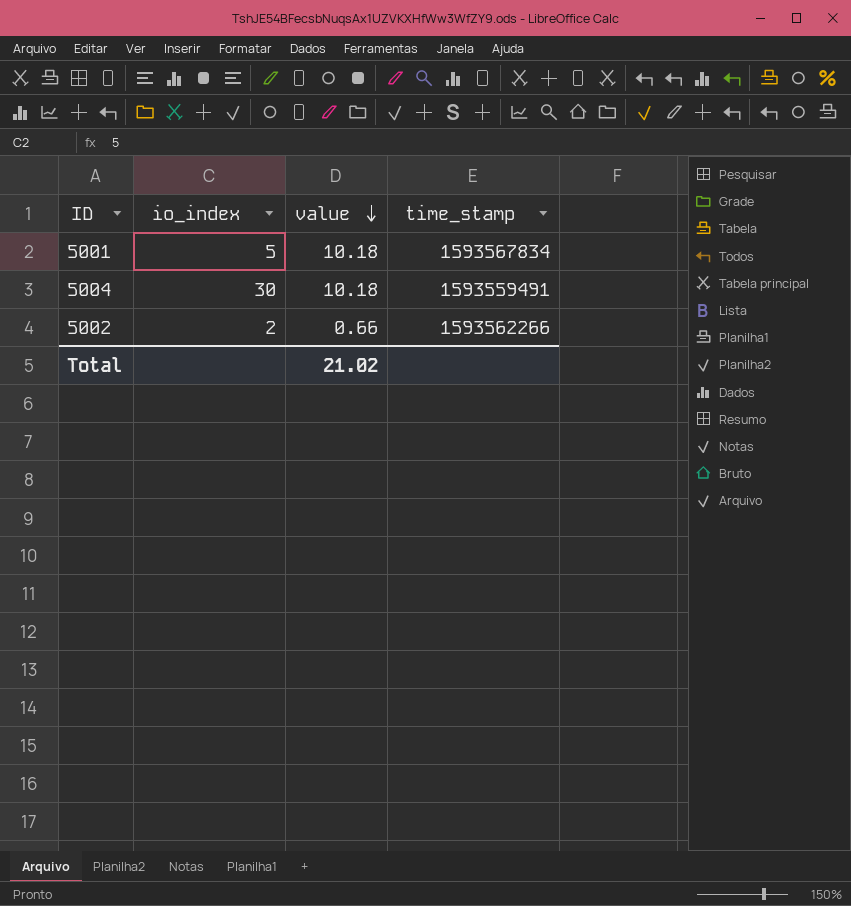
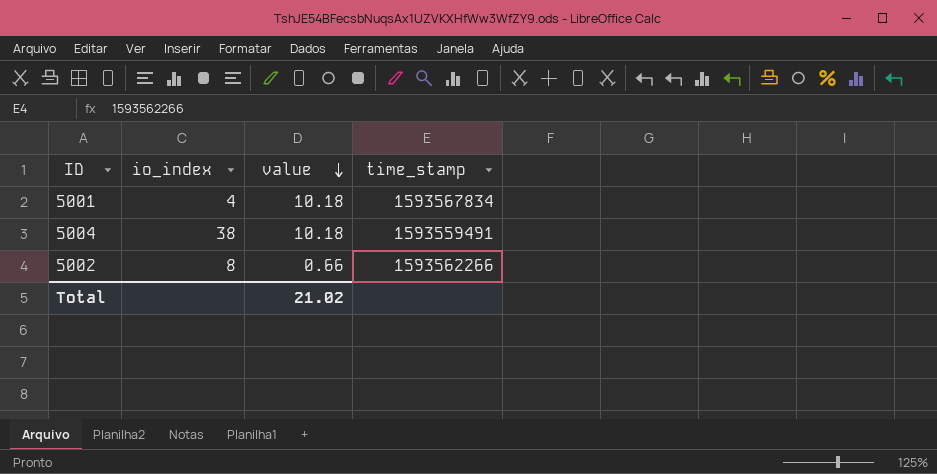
5001 | io_index: 5 -> 4
5004 | io_index: 30 -> 38
5002 | io_index: 2 -> 8

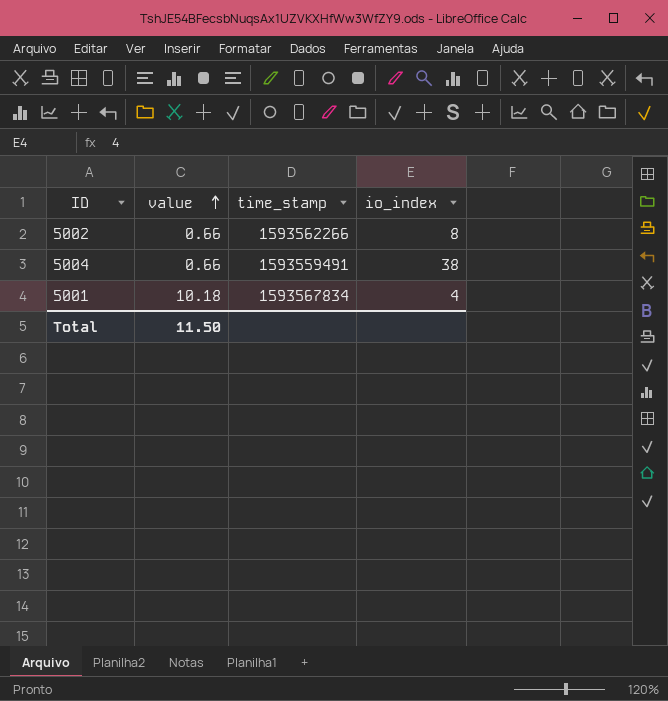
row order: value descending -> value ascending
column io_index | position: 2 -> 4
5004 | value: 10.18 -> 0.66
Total | value: 21.02 -> 11.50

